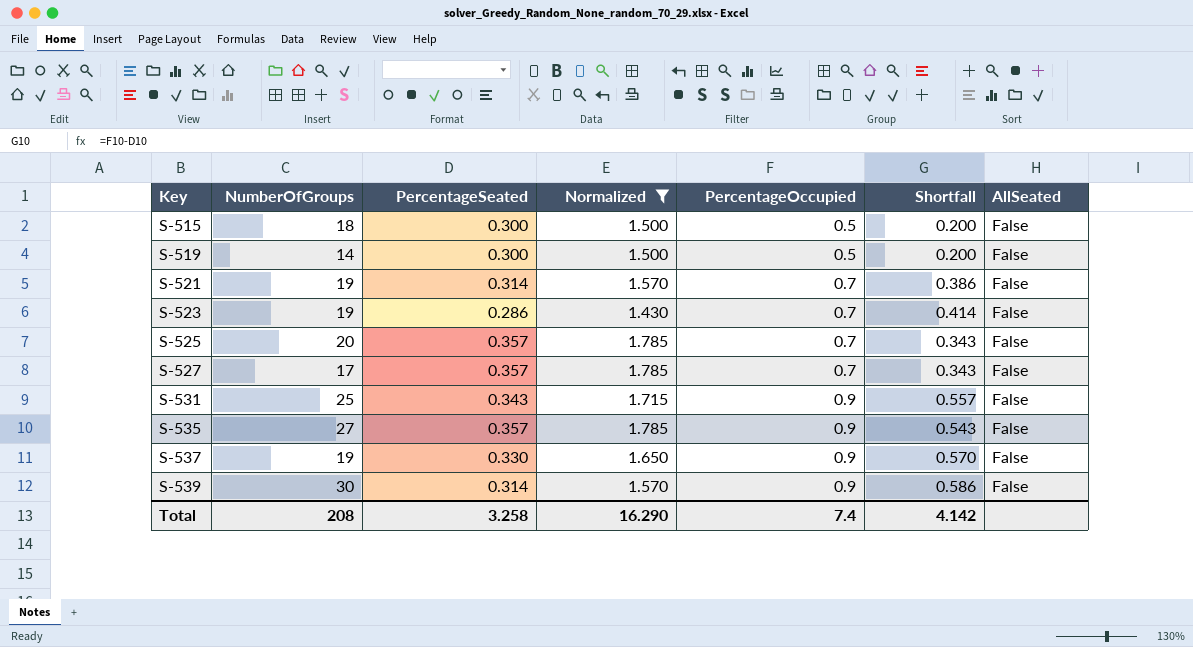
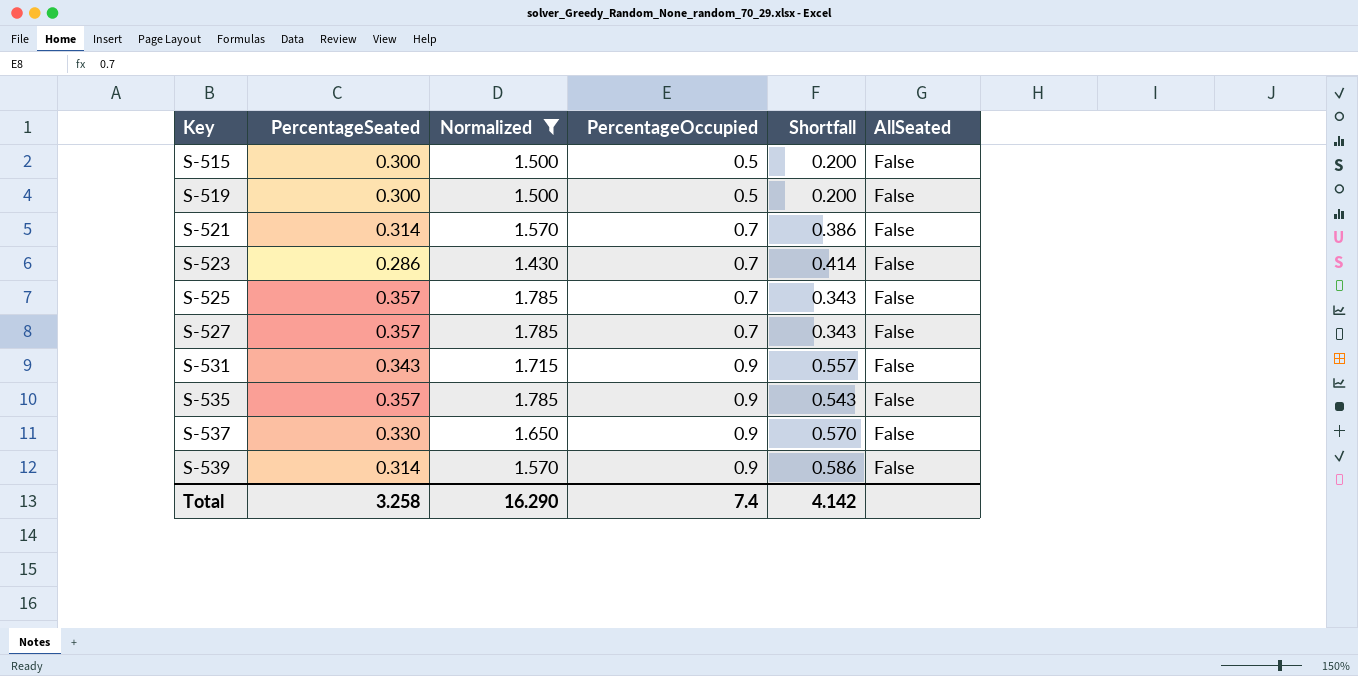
column NumberOfGroups | position: 2 -> none

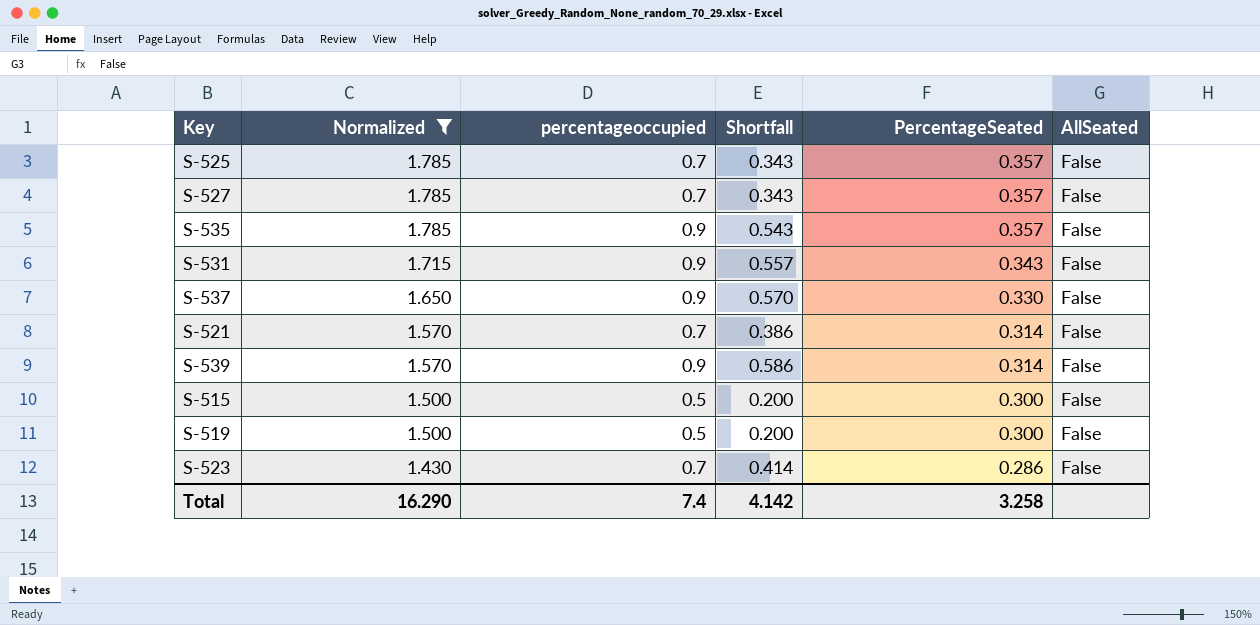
row order: Key ascending -> Normalized descending
column name: PercentageOccupied -> percentageoccupied
column PercentageSeated | position: 2 -> 5

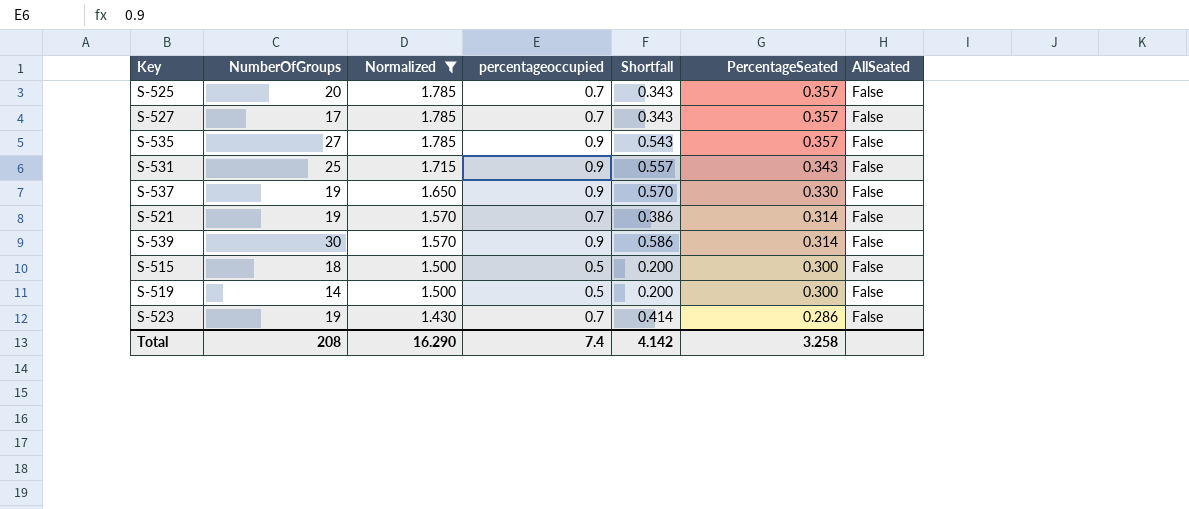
column NumberOfGroups | position: none -> 2

